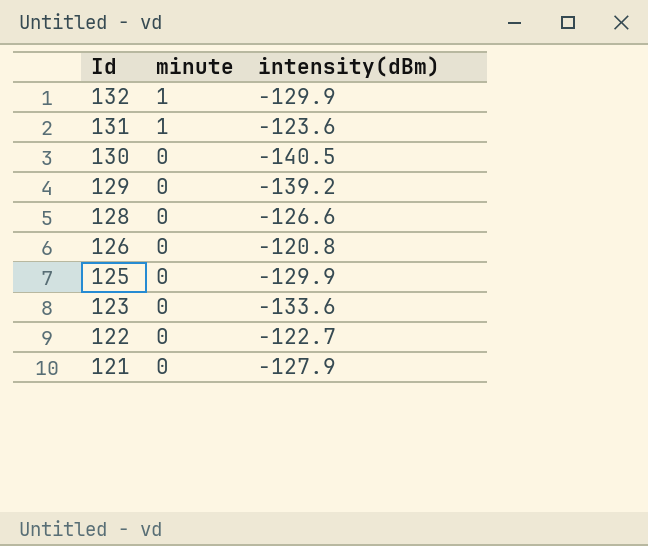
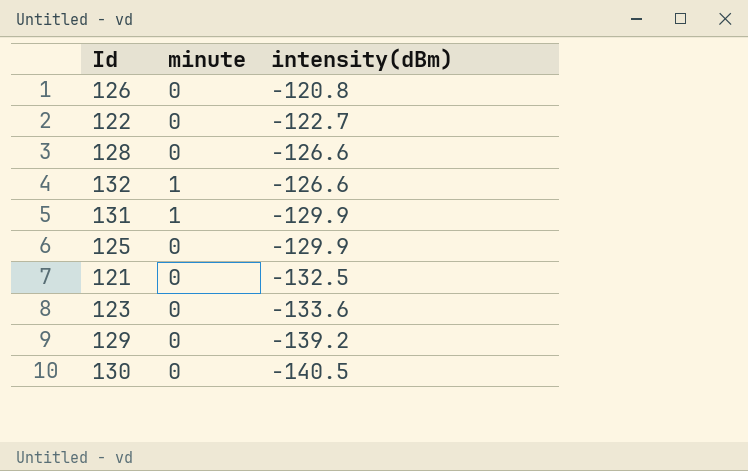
row order: Id descending -> intensity(dBm) descending
132 | intensity(dBm): -129.9 -> -126.6
131 | intensity(dBm): -123.6 -> -129.9
121 | intensity(dBm): -127.9 -> -132.5

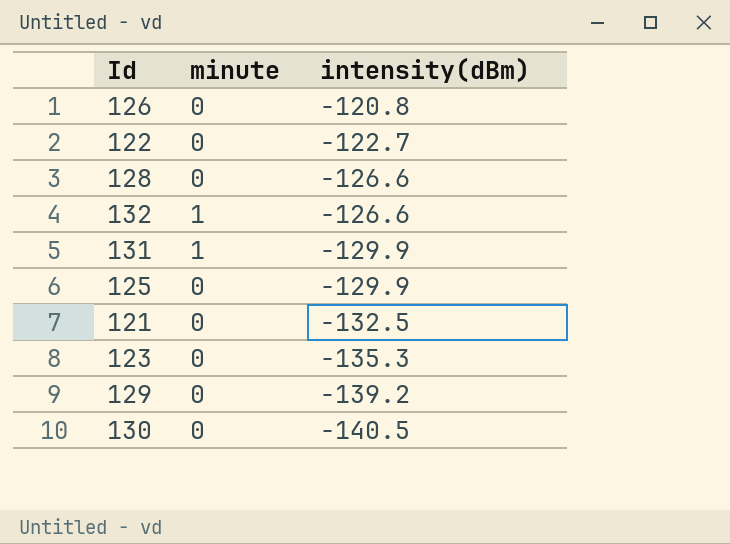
123 | intensity(dBm): -133.6 -> -135.3

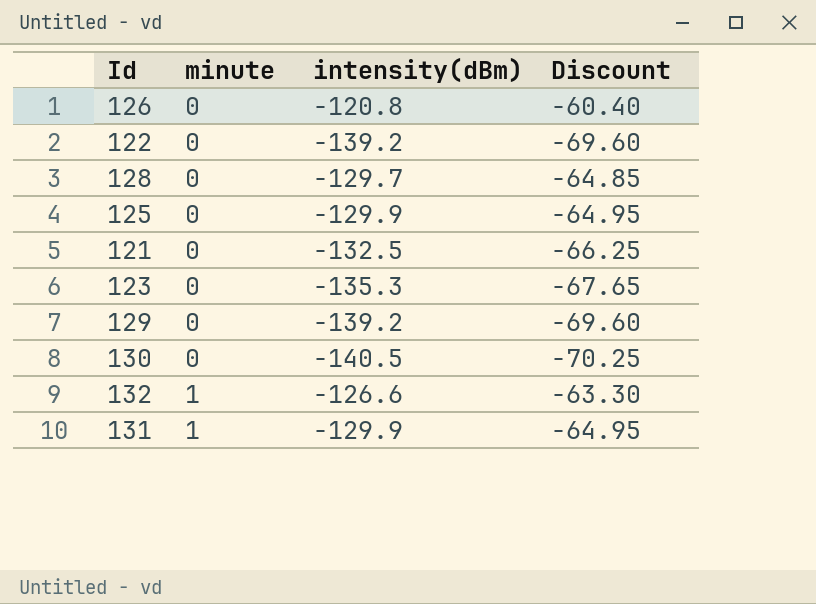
row order: intensity(dBm) descending -> minute ascending
column Discount | formula: none -> [intensity(dBm)] * 0.5
122 | intensity(dBm): -122.7 -> -139.2
128 | intensity(dBm): -126.6 -> -129.7

